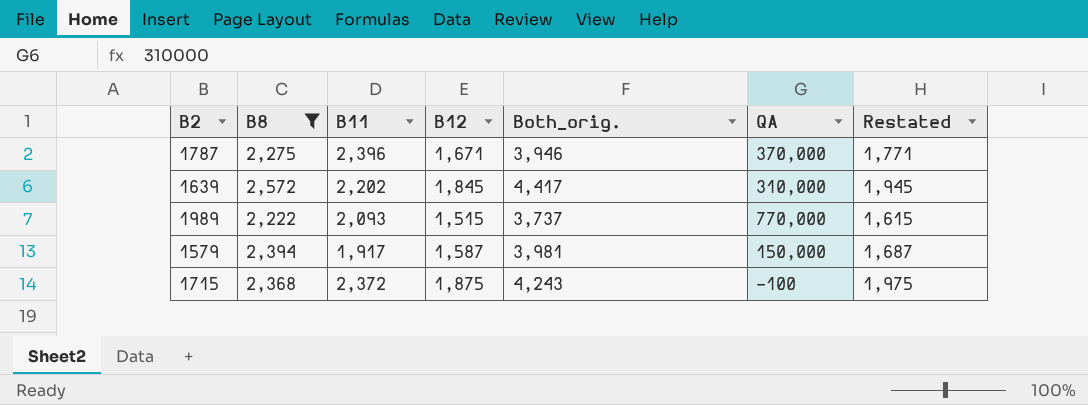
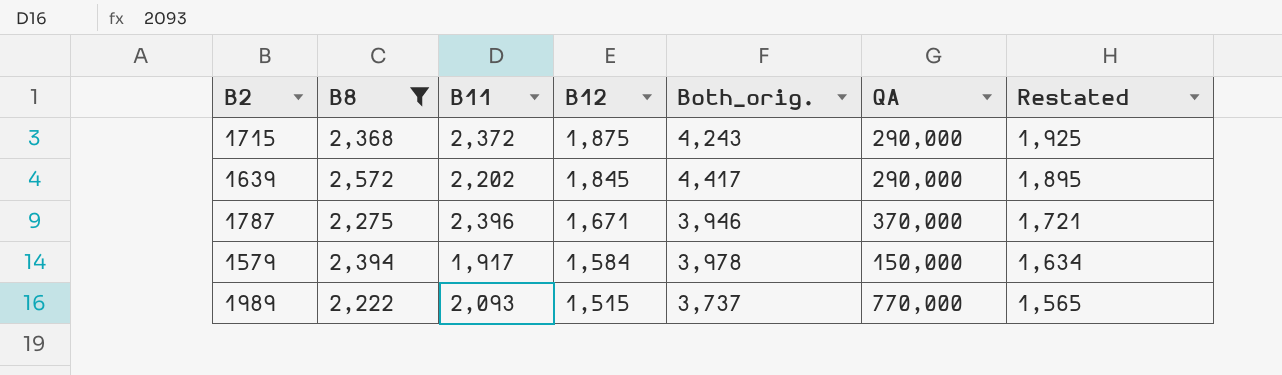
row order: none -> B12 descending
column Restated | formula: [B12] + 100 -> [B12] + 50
1715 | QA: -100 -> 290,000
1639 | QA: 310,000 -> 290,000
1579 | B12: 1,587 -> 1,584
1579 | Both_orig.: 3,981 -> 3,978

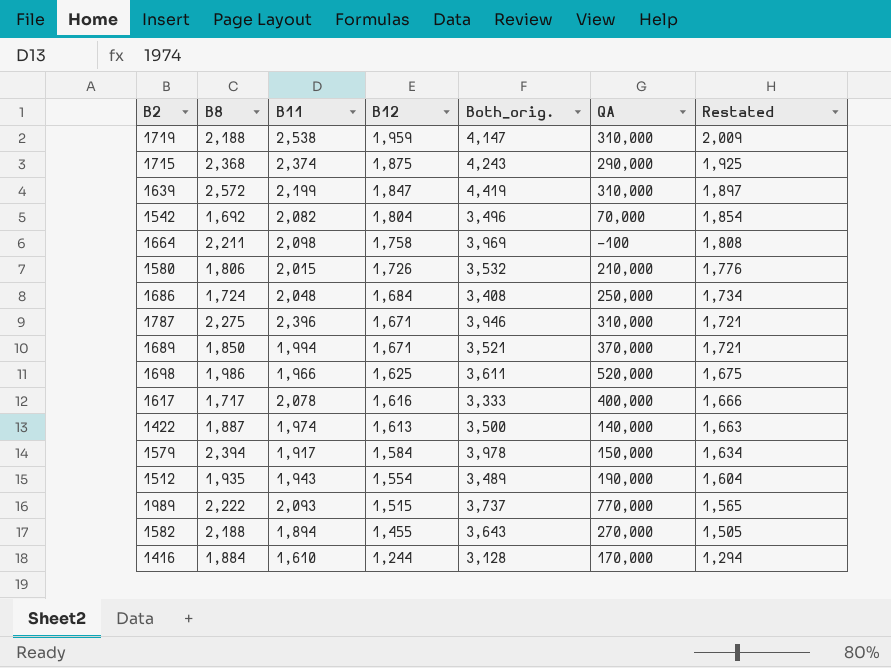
filter: B8 >= 2,222 -> none
1715 | B11: 2,372 -> 2,374
1639 | B11: 2,202 -> 2,199
1639 | B12: 1,845 -> 1,847
1639 | Both_orig.: 4,417 -> 4,419
1639 | QA: 290,000 -> 310,000
1639 | Restated: 1,895 -> 1,897
1787 | QA: 370,000 -> 310,000

